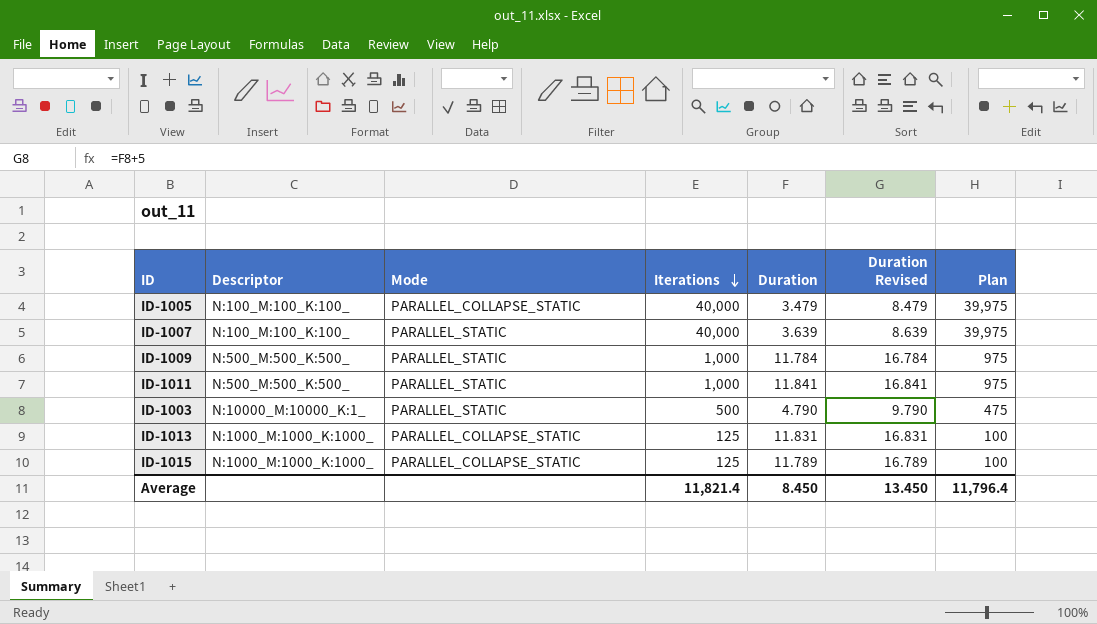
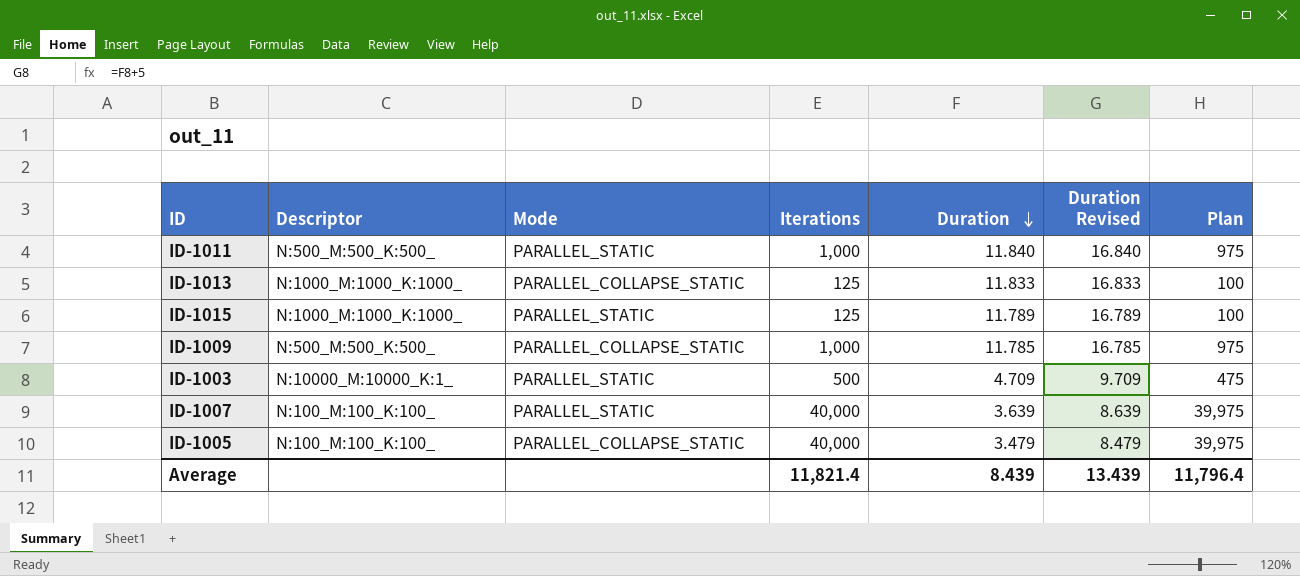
row order: Iterations descending -> Duration descending
ID-1011 | Duration: 11.841 -> 11.840
ID-1011 | Duration Revised: 16.841 -> 16.840
ID-1013 | Duration: 11.831 -> 11.833
ID-1013 | Duration Revised: 16.831 -> 16.833
ID-1015 | Mode: PARALLEL_COLLAPSE_STATIC -> PARALLEL_STATIC
ID-1009 | Mode: PARALLEL_STATIC -> PARALLEL_COLLAPSE_STATIC
ID-1009 | Duration: 11.784 -> 11.785
ID-1009 | Duration Revised: 16.784 -> 16.785
ID-1003 | Duration: 4.790 -> 4.709
ID-1003 | Duration Revised: 9.790 -> 9.709
Average | Duration: 8.450 -> 8.439
Average | Duration Revised: 13.450 -> 13.439

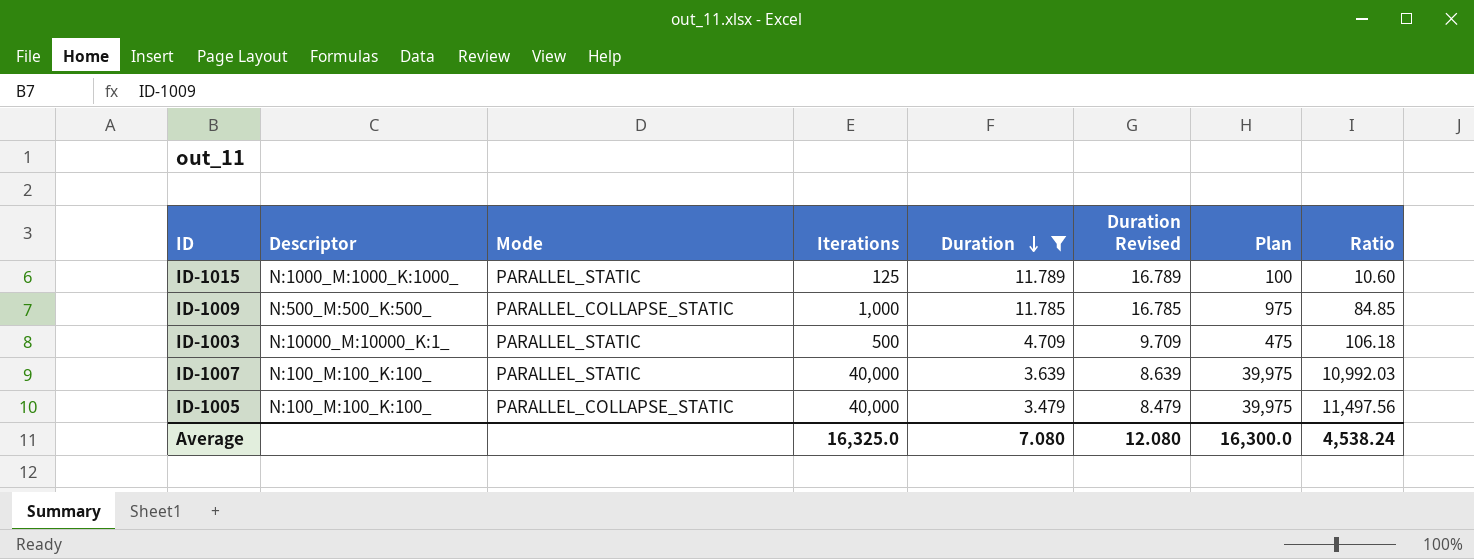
filter: none -> Duration <= 11.789
column Ratio | formula: none -> [Iterations] / [Duration]
Average | Iterations: 11,821.4 -> 16,325.0
Average | Duration: 8.439 -> 7.080
Average | Duration Revised: 13.439 -> 12.080
Average | Plan: 11,796.4 -> 16,300.0

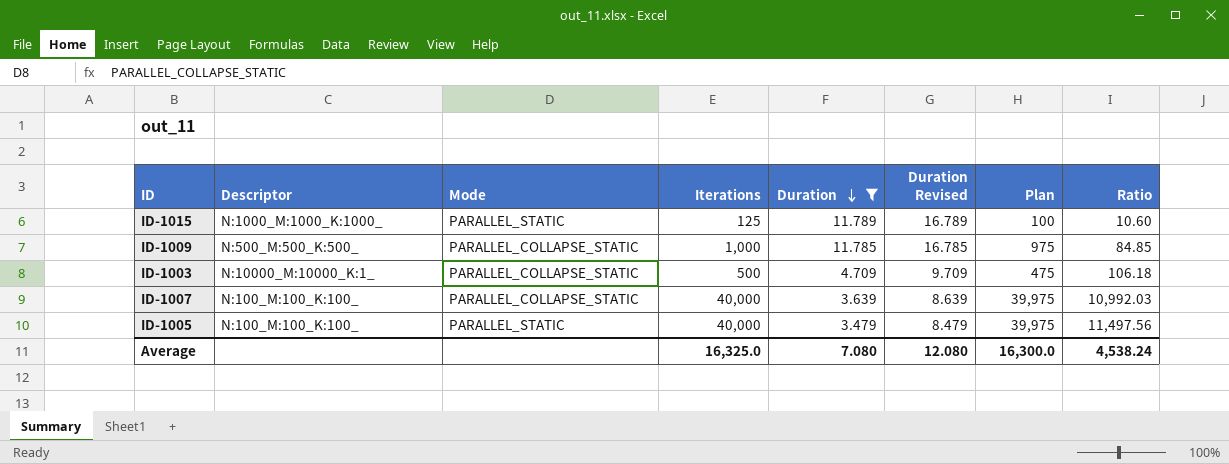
ID-1003 | Mode: PARALLEL_STATIC -> PARALLEL_COLLAPSE_STATIC
ID-1007 | Mode: PARALLEL_STATIC -> PARALLEL_COLLAPSE_STATIC
ID-1005 | Mode: PARALLEL_COLLAPSE_STATIC -> PARALLEL_STATIC

